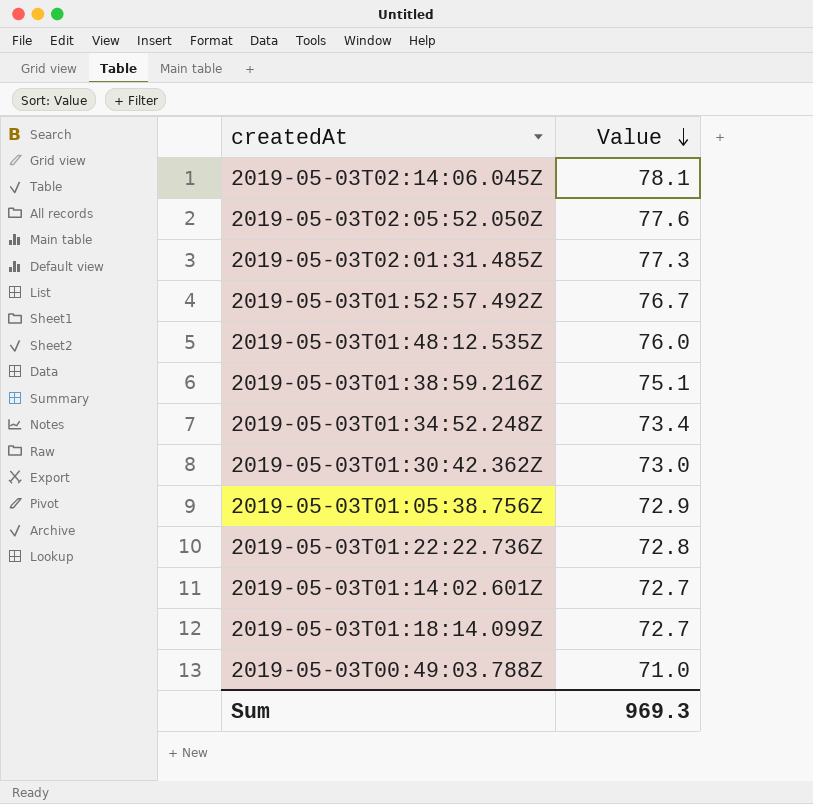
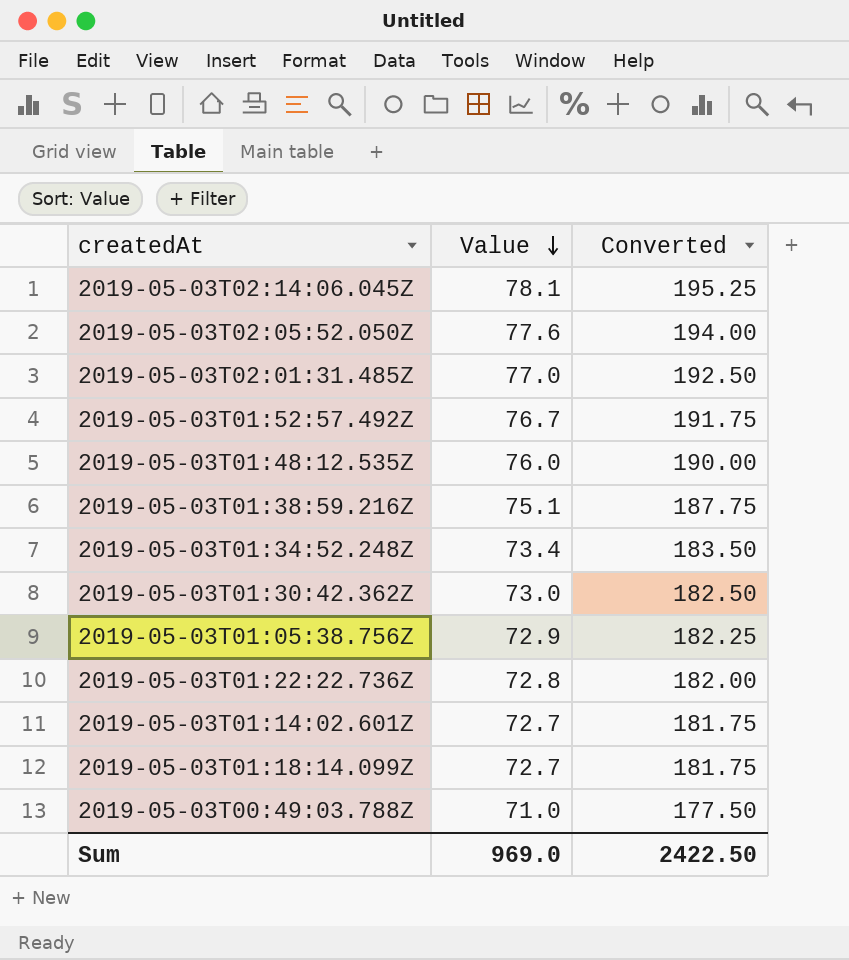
column Converted | formula: none -> [Value] * 2.5
2019-05-03T02:01:31.485Z | Value: 77.3 -> 77.0
Sum | Value: 969.3 -> 969.0

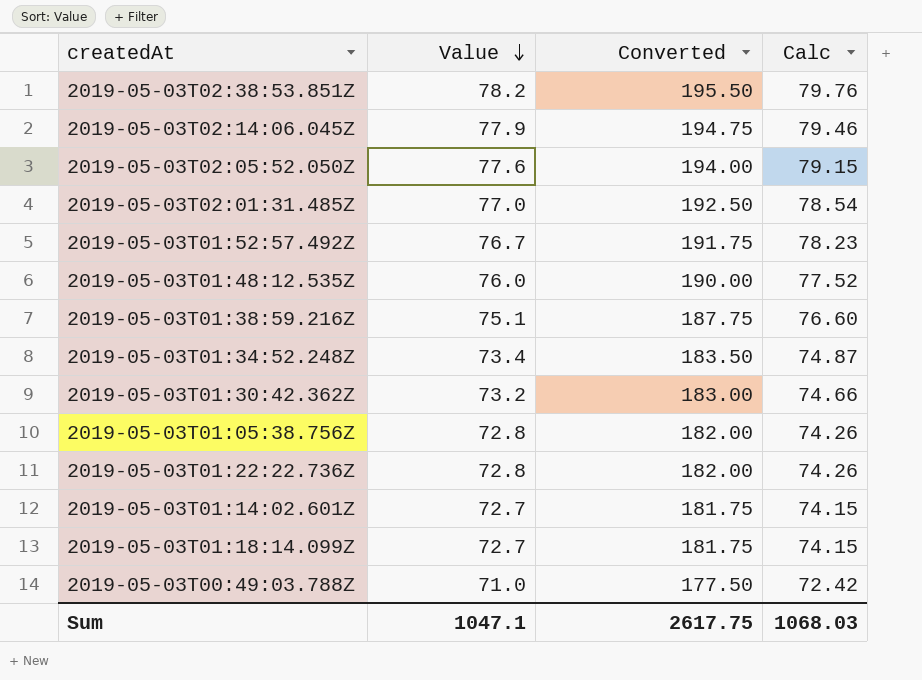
column Calc | formula: none -> [Value] * 1.02
row 2019-05-03T02:38:53.851Z: none -> 78.2 | 195.50 | 79.76
2019-05-03T02:14:06.045Z | Value: 78.1 -> 77.9
2019-05-03T02:14:06.045Z | Converted: 195.25 -> 194.75
2019-05-03T01:30:42.362Z | Value: 73.0 -> 73.2
2019-05-03T01:30:42.362Z | Converted: 182.50 -> 183.00
2019-05-03T01:05:38.756Z | Value: 72.9 -> 72.8
2019-05-03T01:05:38.756Z | Converted: 182.25 -> 182.00
Sum | Value: 969.0 -> 1047.1
Sum | Converted: 2422.50 -> 2617.75

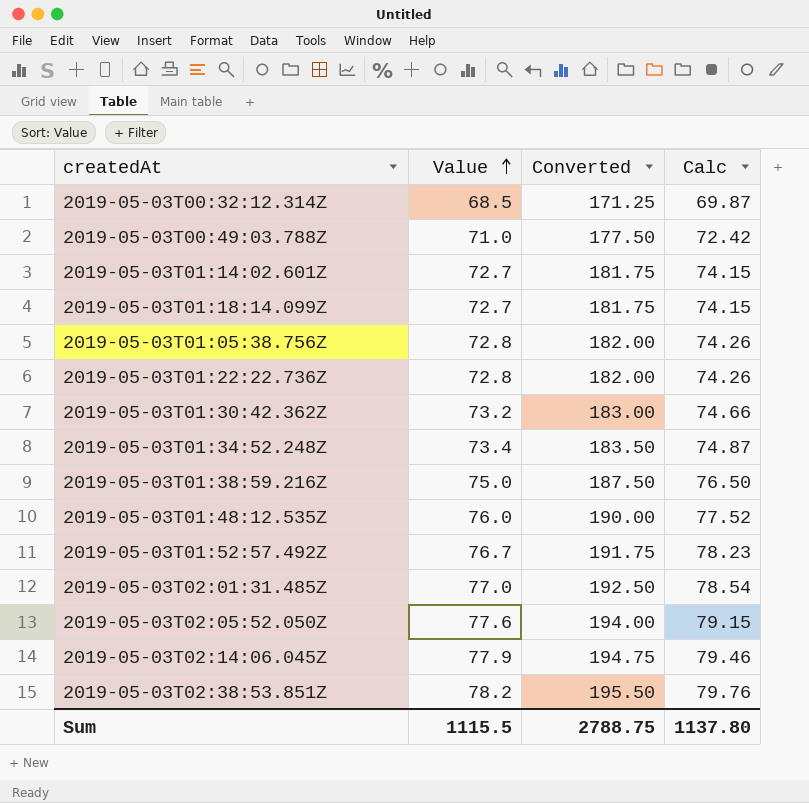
row order: Value descending -> Value ascending
row 2019-05-03T00:32:12.314Z: none -> 68.5 | 171.25 | 69.87
2019-05-03T01:38:59.216Z | Value: 75.1 -> 75.0
2019-05-03T01:38:59.216Z | Converted: 187.75 -> 187.50
2019-05-03T01:38:59.216Z | Calc: 76.60 -> 76.50
Sum | Value: 1047.1 -> 1115.5
Sum | Converted: 2617.75 -> 2788.75
Sum | Calc: 1068.03 -> 1137.80

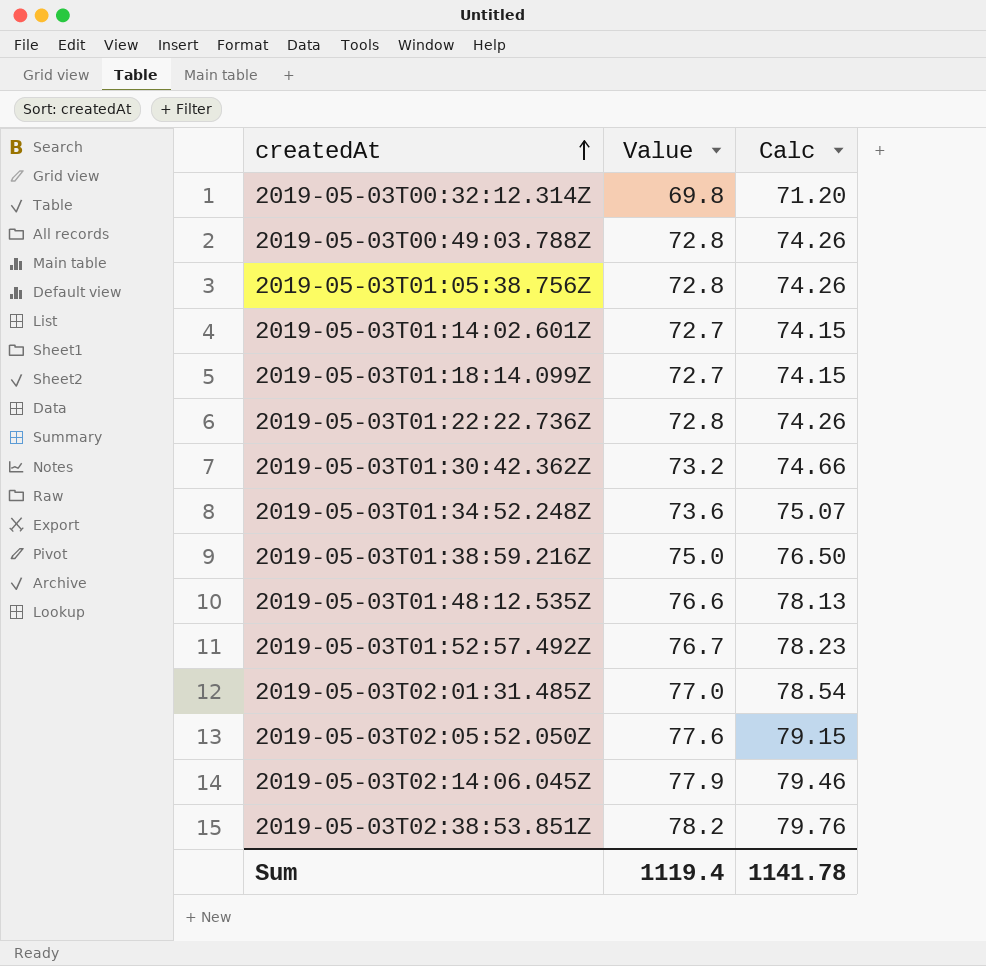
row order: Value ascending -> createdAt ascending
column Converted | formula: [Value] * 2.5 -> none
2019-05-03T00:32:12.314Z | Value: 68.5 -> 69.8
2019-05-03T00:32:12.314Z | Calc: 69.87 -> 71.20
2019-05-03T00:49:03.788Z | Value: 71.0 -> 72.8
2019-05-03T00:49:03.788Z | Calc: 72.42 -> 74.26
2019-05-03T01:34:52.248Z | Value: 73.4 -> 73.6
2019-05-03T01:34:52.248Z | Calc: 74.87 -> 75.07
2019-05-03T01:48:12.535Z | Value: 76.0 -> 76.6
2019-05-03T01:48:12.535Z | Calc: 77.52 -> 78.13
Sum | Value: 1115.5 -> 1119.4
Sum | Calc: 1137.80 -> 1141.78

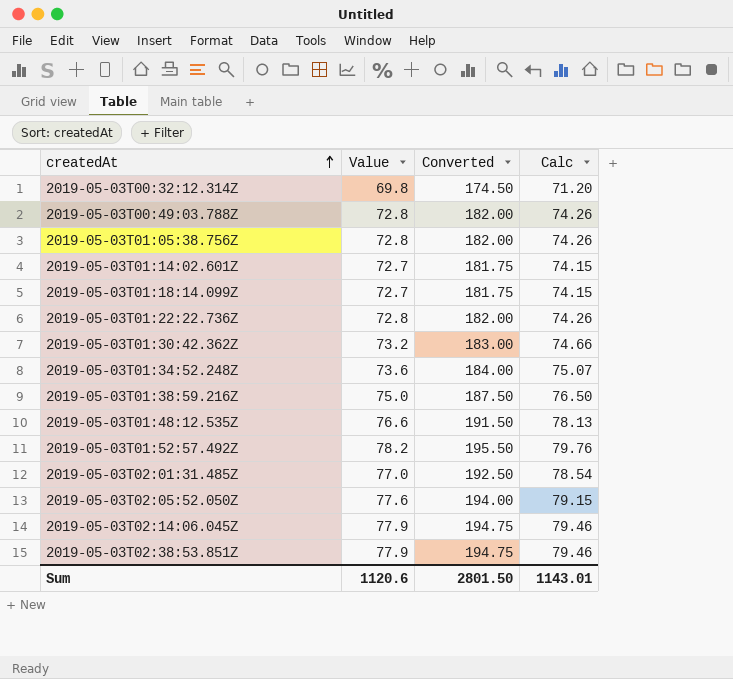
column Converted | formula: none -> [Value] * 2.5
2019-05-03T01:52:57.492Z | Value: 76.7 -> 78.2
2019-05-03T01:52:57.492Z | Calc: 78.23 -> 79.76
2019-05-03T02:38:53.851Z | Value: 78.2 -> 77.9
2019-05-03T02:38:53.851Z | Calc: 79.76 -> 79.46
Sum | Value: 1119.4 -> 1120.6
Sum | Calc: 1141.78 -> 1143.01

